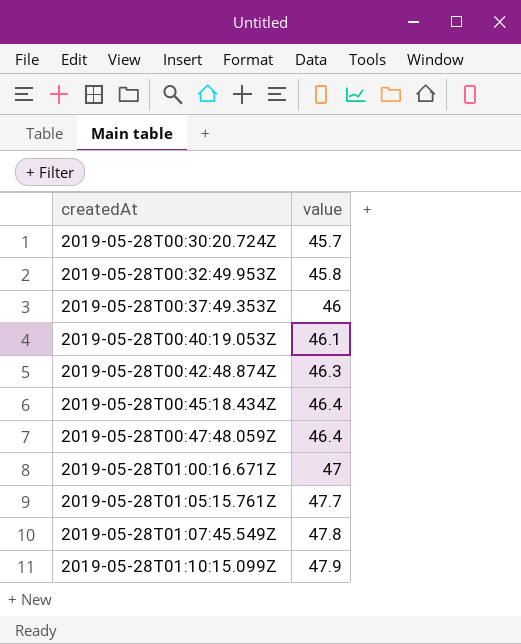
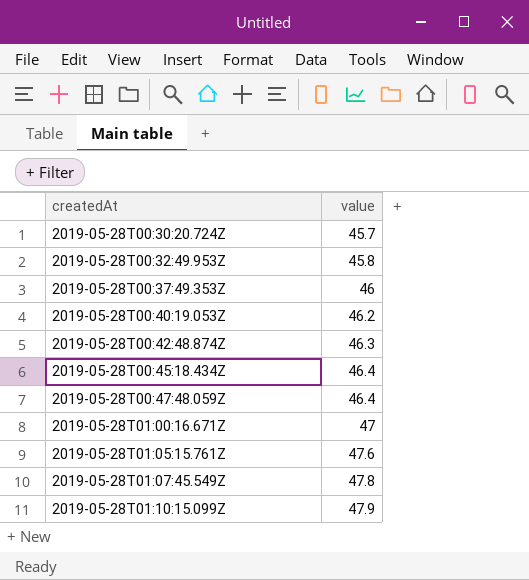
2019-05-28T00:40:19.053Z | value: 46.1 -> 46.2
2019-05-28T01:05:15.761Z | value: 47.7 -> 47.6

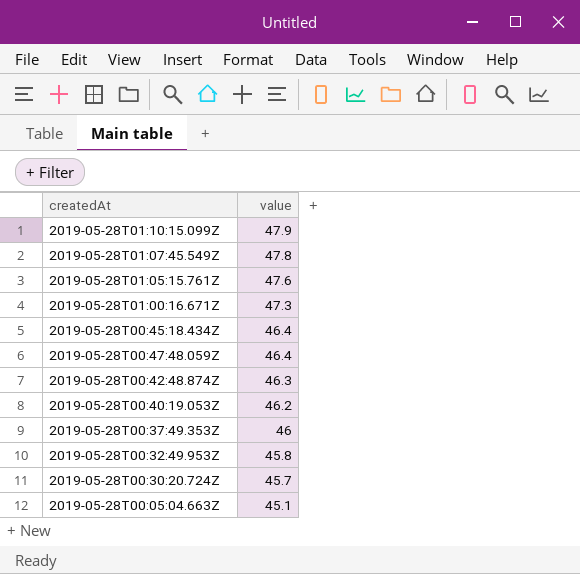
row order: createdAt ascending -> value descending
2019-05-28T01:00:16.671Z | value: 47 -> 47.3
row 2019-05-28T00:05:04.663Z: none -> 45.1

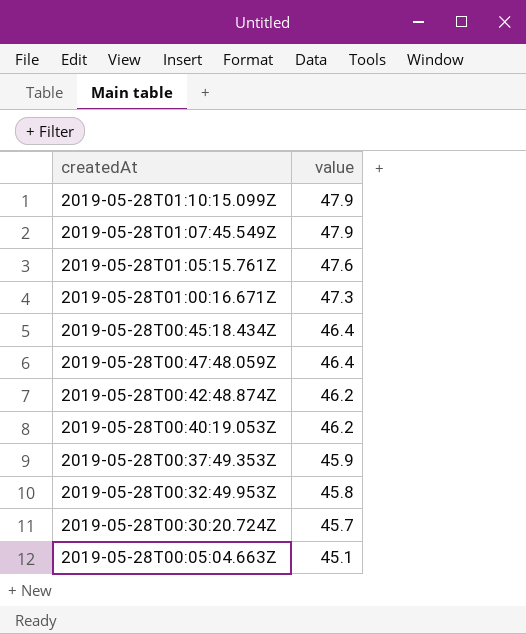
2019-05-28T01:07:45.549Z | value: 47.8 -> 47.9
2019-05-28T00:42:48.874Z | value: 46.3 -> 46.2
2019-05-28T00:37:49.353Z | value: 46 -> 45.9

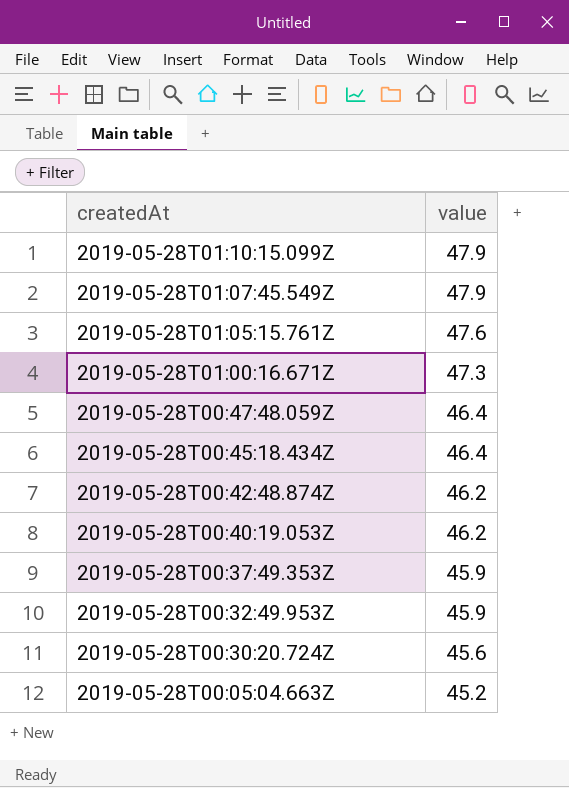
row order: value descending -> createdAt descending
2019-05-28T00:32:49.953Z | value: 45.8 -> 45.9
2019-05-28T00:30:20.724Z | value: 45.7 -> 45.6
2019-05-28T00:05:04.663Z | value: 45.1 -> 45.2

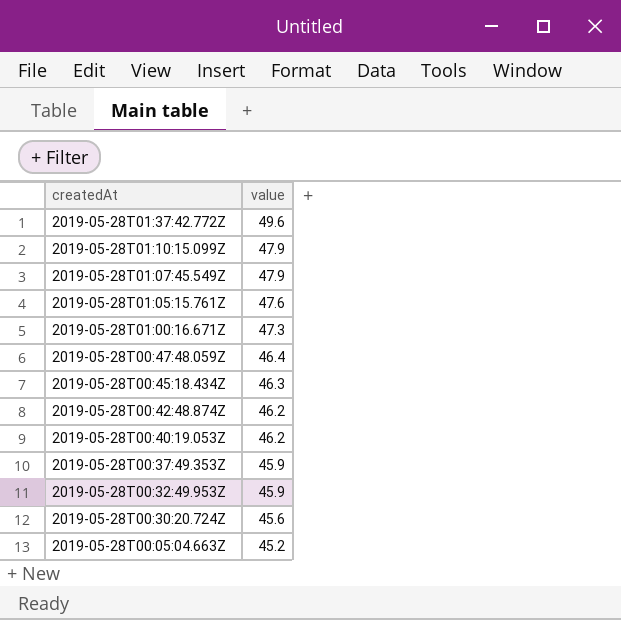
row 2019-05-28T01:37:42.772Z: none -> 49.6
2019-05-28T00:45:18.434Z | value: 46.4 -> 46.3

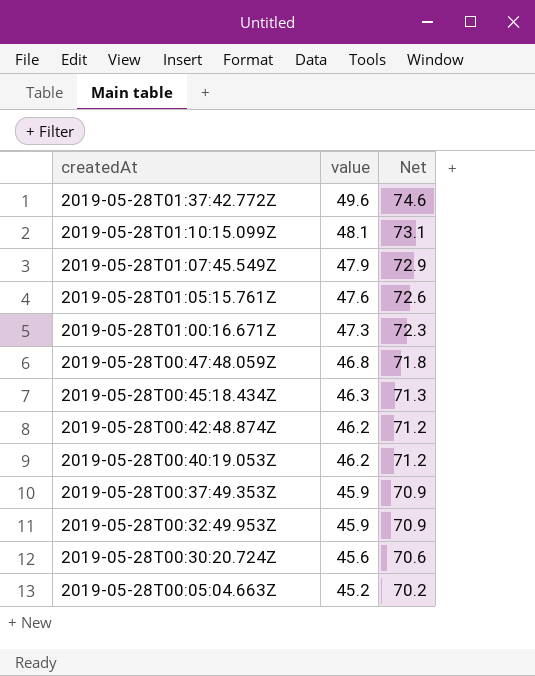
column Net | formula: none -> [value] + 25
2019-05-28T01:10:15.099Z | value: 47.9 -> 48.1
2019-05-28T00:47:48.059Z | value: 46.4 -> 46.8

